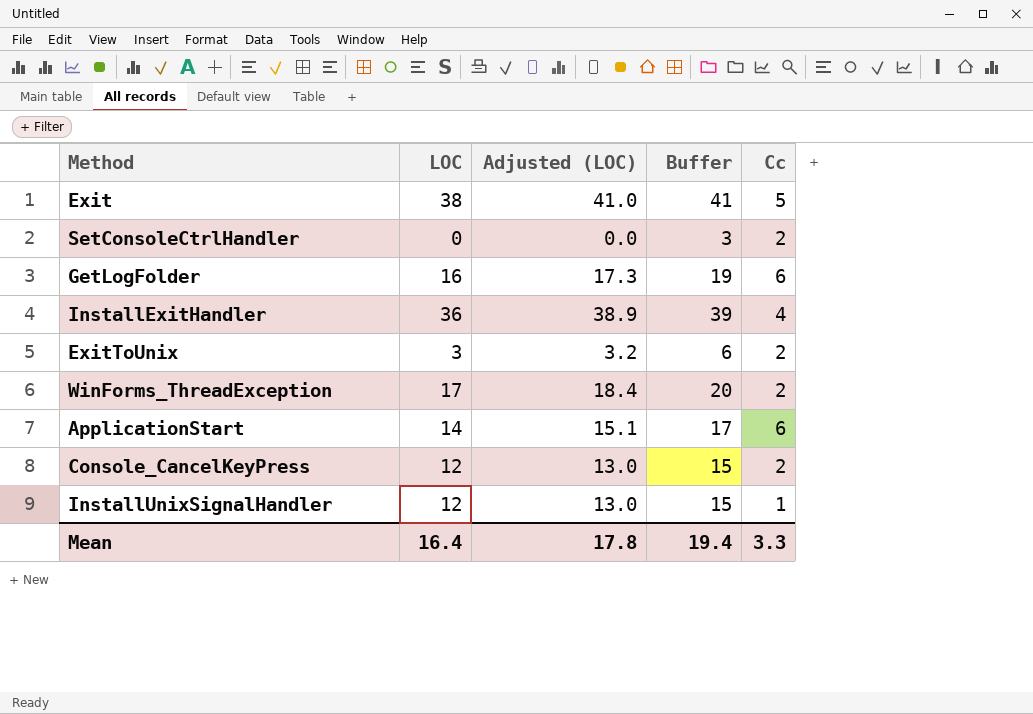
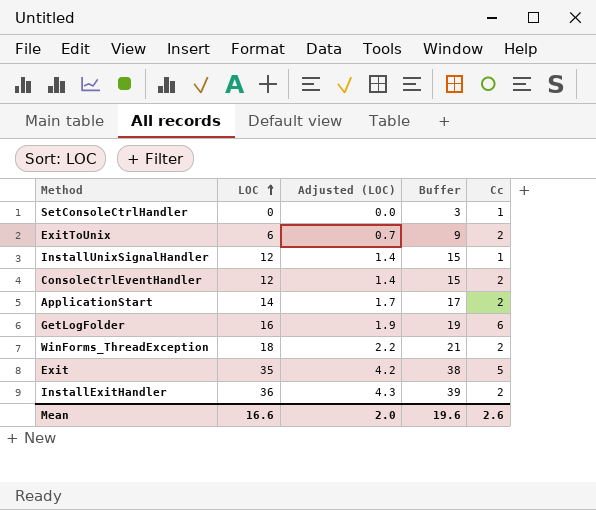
row order: none -> LOC ascending
column Adjusted (LOC) | formula: [LOC] * 1.08 -> [LOC] * 0.12
row Console_CancelKeyPress: 12 | 13.0 | 15 | 2 -> none
SetConsoleCtrlHandler | Cc: 2 -> 1
ExitToUnix | LOC: 3 -> 6
ExitToUnix | Buffer: 6 -> 9
row ConsoleCtrlEventHandler: none -> 12 | 1.4 | 15 | 2
ApplicationStart | Cc: 6 -> 2
WinForms_ThreadException | LOC: 17 -> 18
WinForms_ThreadException | Buffer: 20 -> 21
Exit | LOC: 38 -> 35
Exit | Buffer: 41 -> 38
InstallExitHandler | Cc: 4 -> 2
Mean | LOC: 16.4 -> 16.6
Mean | Adjusted (LOC): 17.8 -> 2.0
Mean | Buffer: 19.4 -> 19.6
Mean | Cc: 3.3 -> 2.6

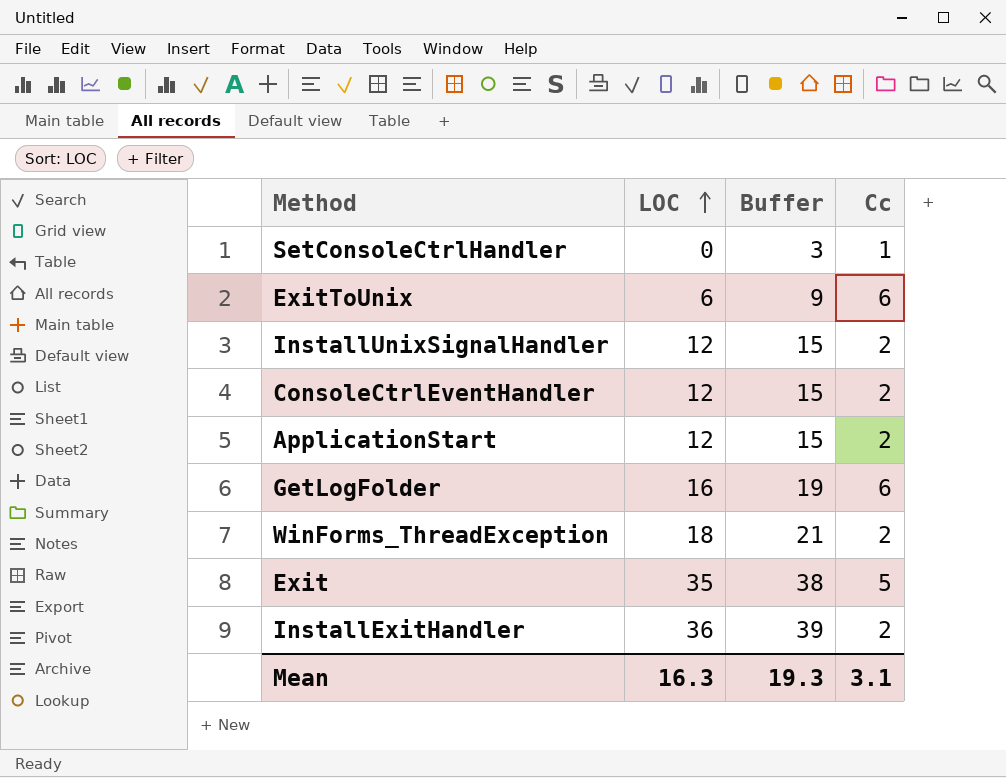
column Adjusted (LOC) | formula: [LOC] * 0.12 -> none
ExitToUnix | Cc: 2 -> 6
InstallUnixSignalHandler | Cc: 1 -> 2
ApplicationStart | LOC: 14 -> 12
ApplicationStart | Buffer: 17 -> 15
Mean | LOC: 16.6 -> 16.3
Mean | Buffer: 19.6 -> 19.3
Mean | Cc: 2.6 -> 3.1

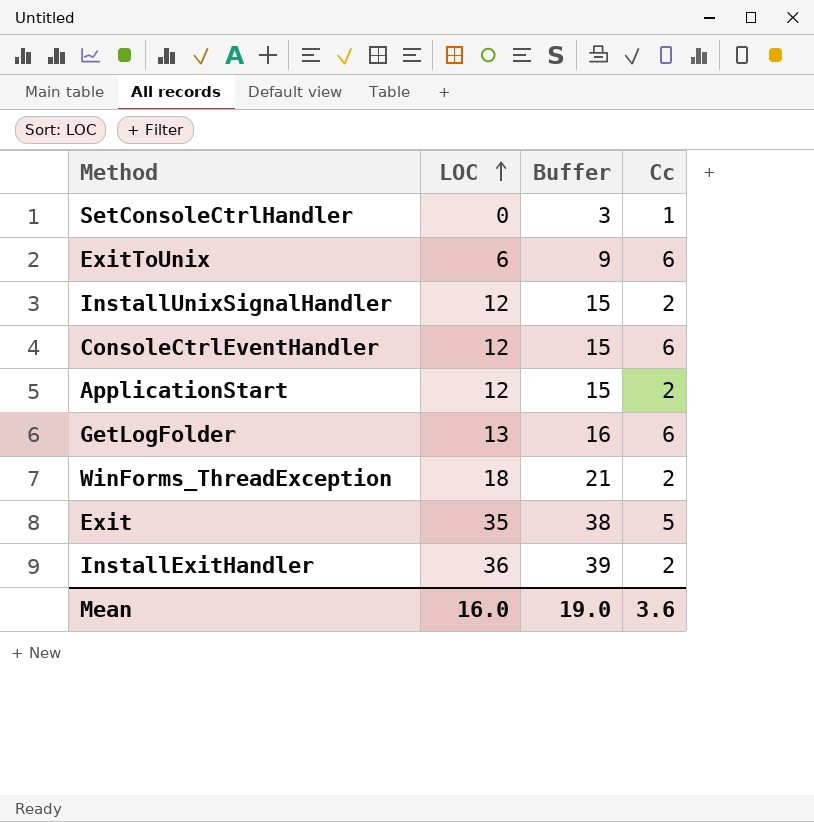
ConsoleCtrlEventHandler | Cc: 2 -> 6
GetLogFolder | LOC: 16 -> 13
GetLogFolder | Buffer: 19 -> 16
Mean | LOC: 16.3 -> 16.0
Mean | Buffer: 19.3 -> 19.0
Mean | Cc: 3.1 -> 3.6

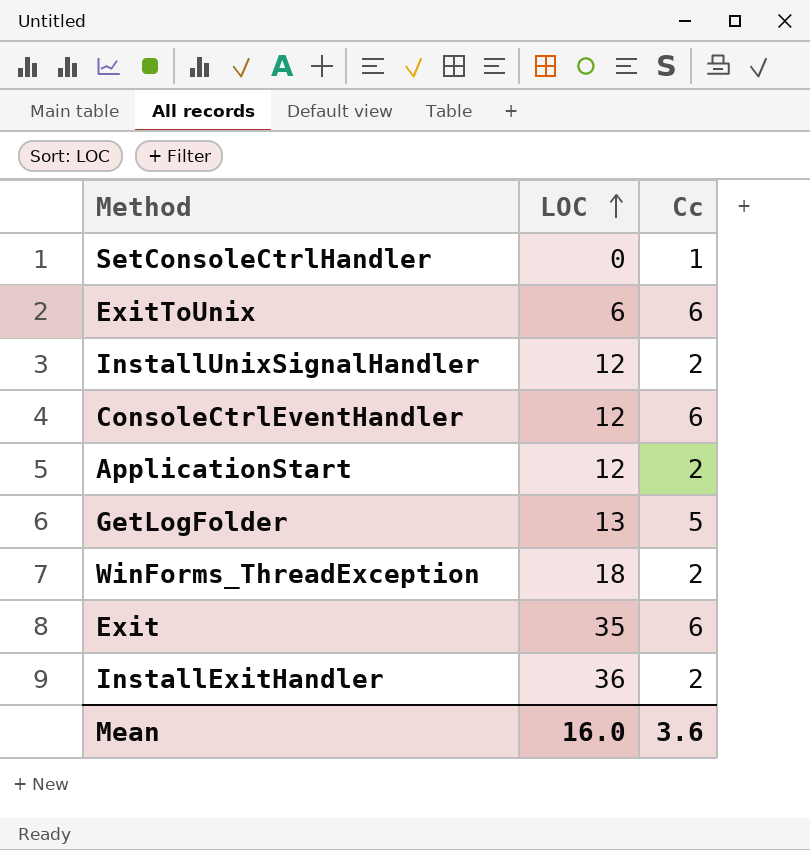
column Buffer | formula: [LOC] + 3 -> none
GetLogFolder | Cc: 6 -> 5
Exit | Cc: 5 -> 6

